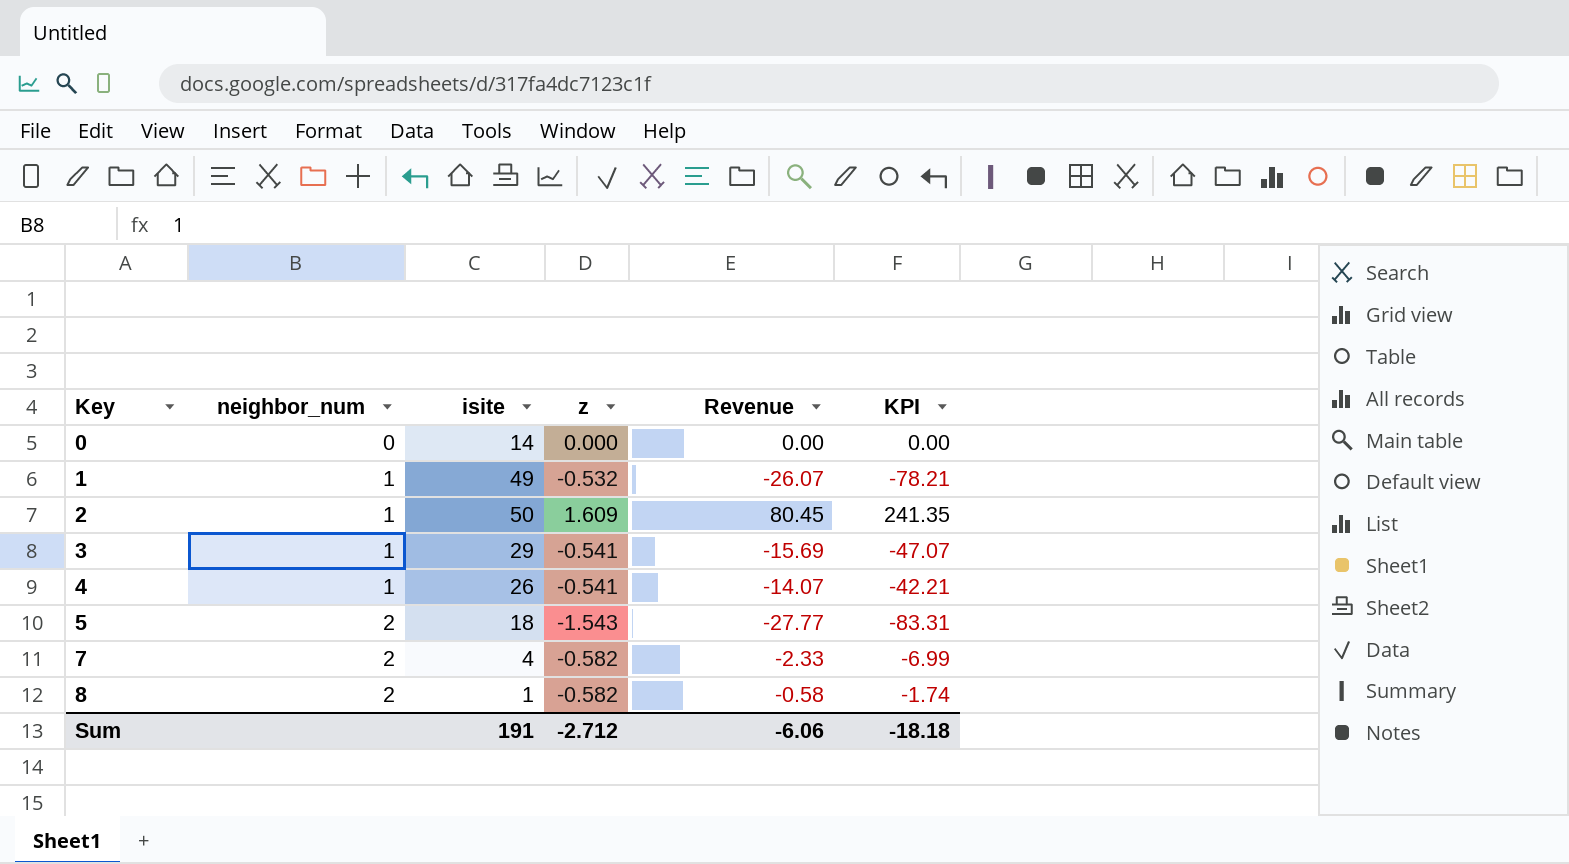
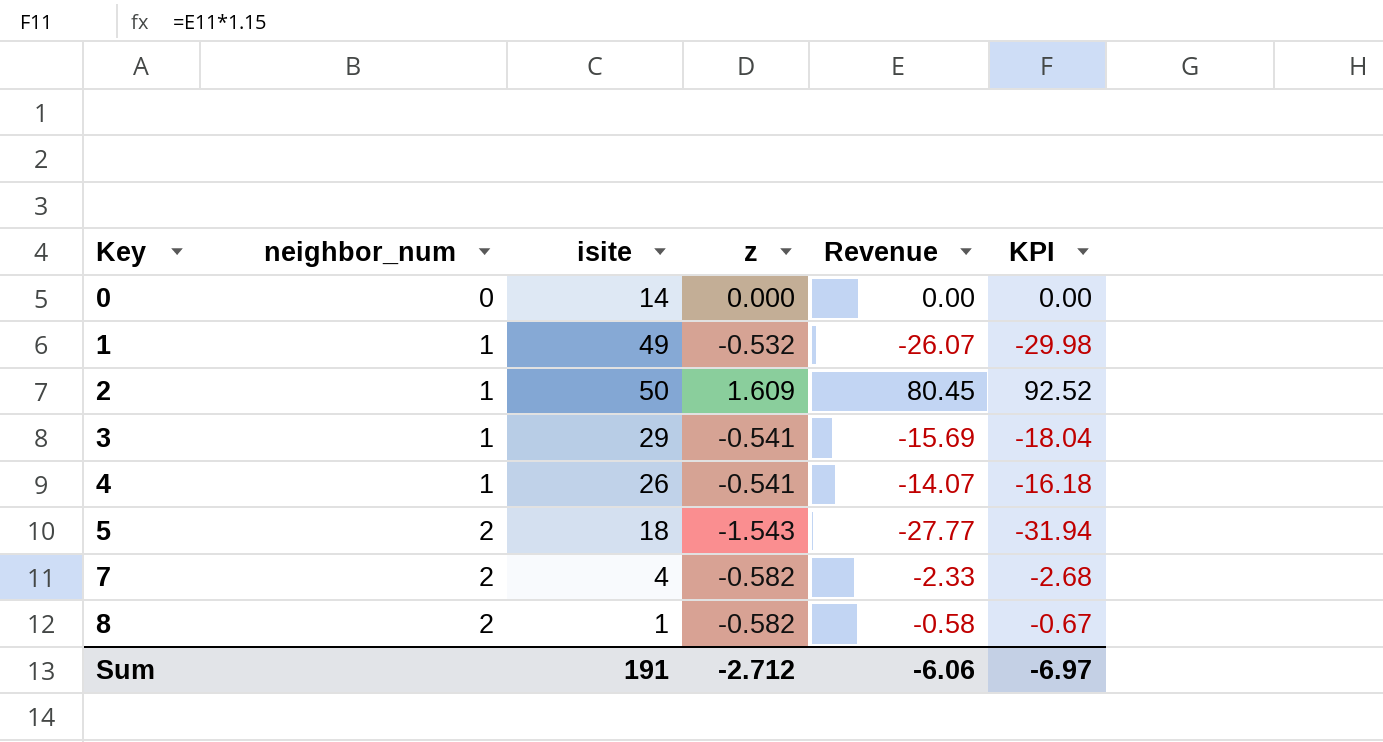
column KPI | formula: [Revenue] * 3 -> [Revenue] * 1.15
Sum | KPI: -18.18 -> -6.97

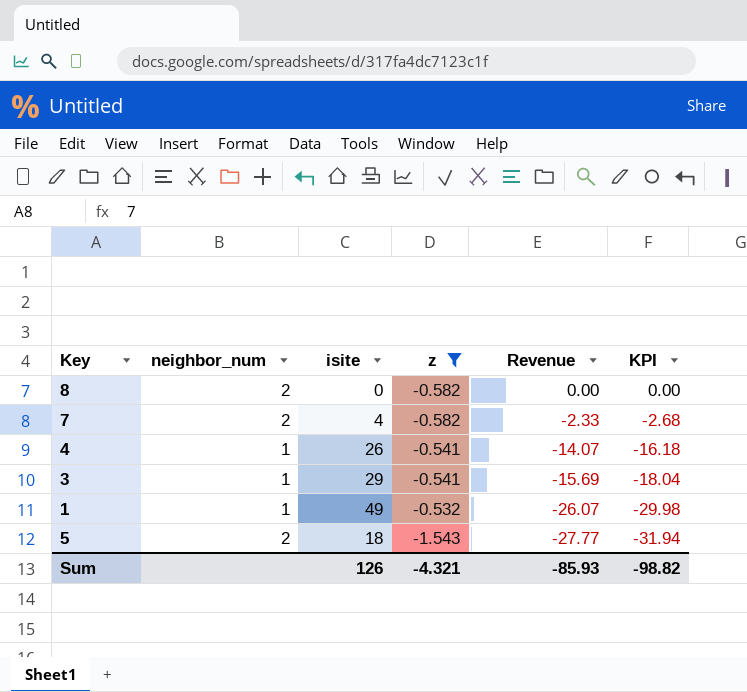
filter: none -> z <= -0.532
row order: Key ascending -> Revenue descending
8 | isite: 1 -> 0
8 | Revenue: -0.58 -> 0.00
8 | KPI: -0.67 -> 0.00
Sum | isite: 191 -> 126
Sum | z: -2.712 -> -4.321
Sum | Revenue: -6.06 -> -85.93
Sum | KPI: -6.97 -> -98.82

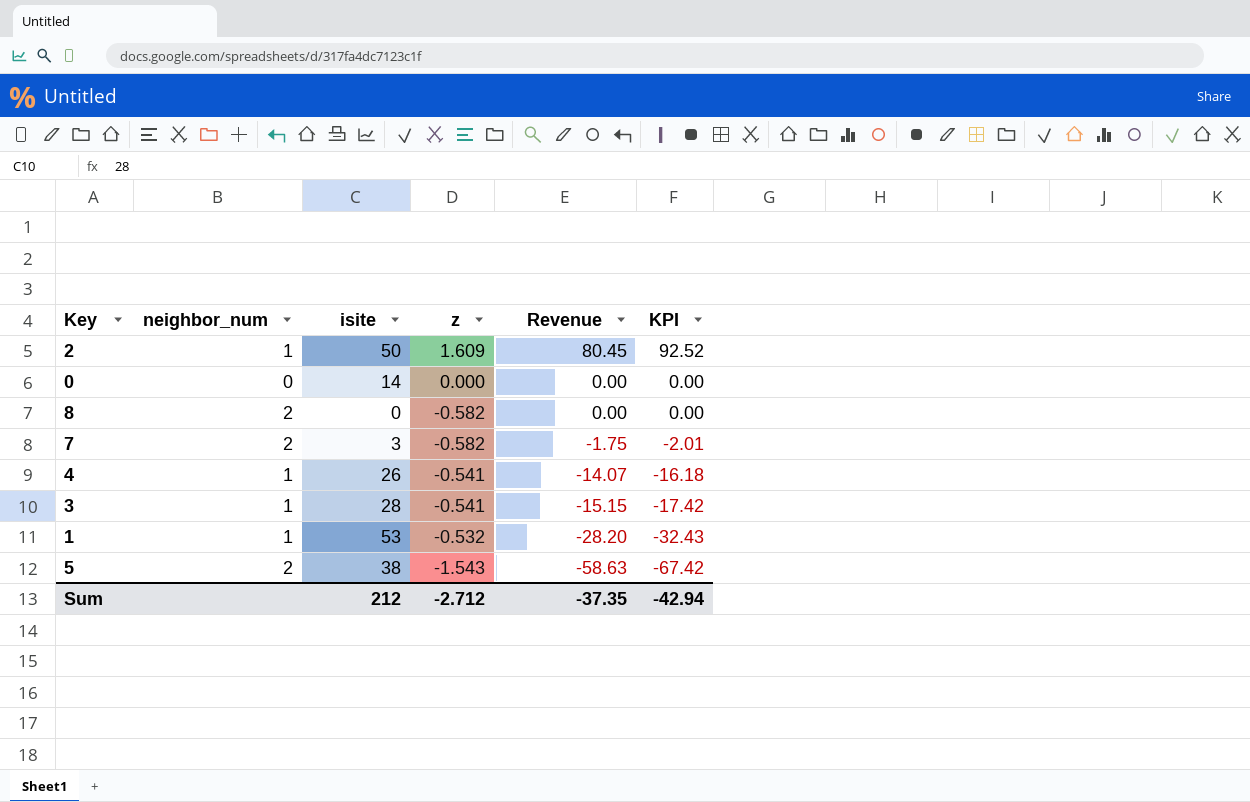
filter: z <= -0.532 -> none
7 | isite: 4 -> 3
7 | Revenue: -2.33 -> -1.75
7 | KPI: -2.68 -> -2.01
3 | isite: 29 -> 28
3 | Revenue: -15.69 -> -15.15
3 | KPI: -18.04 -> -17.42
1 | isite: 49 -> 53
1 | Revenue: -26.07 -> -28.20
1 | KPI: -29.98 -> -32.43
5 | isite: 18 -> 38
5 | Revenue: -27.77 -> -58.63
5 | KPI: -31.94 -> -67.42
Sum | isite: 126 -> 212
Sum | z: -4.321 -> -2.712
Sum | Revenue: -85.93 -> -37.35
Sum | KPI: -98.82 -> -42.94

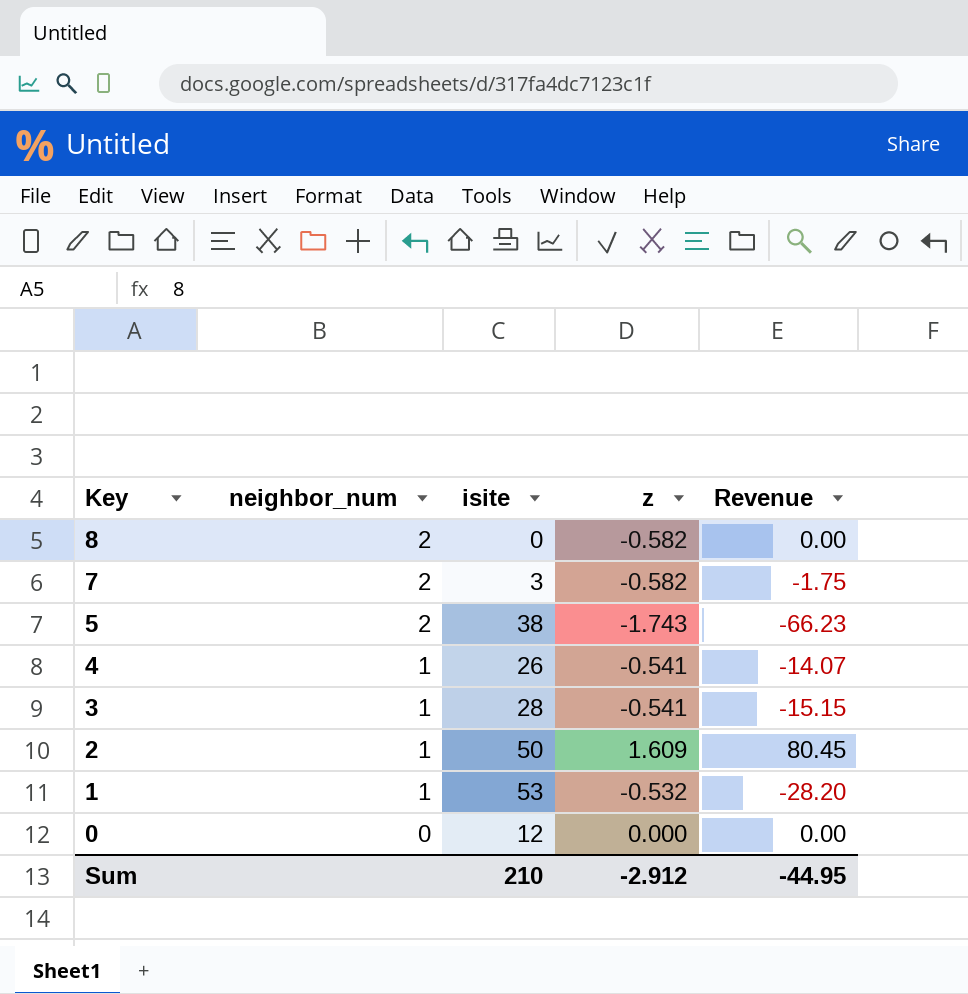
row order: Revenue descending -> Key descending
column KPI | formula: [Revenue] * 1.15 -> none
5 | z: -1.543 -> -1.743
5 | Revenue: -58.63 -> -66.23
0 | isite: 14 -> 12
Sum | isite: 212 -> 210
Sum | z: -2.712 -> -2.912
Sum | Revenue: -37.35 -> -44.95

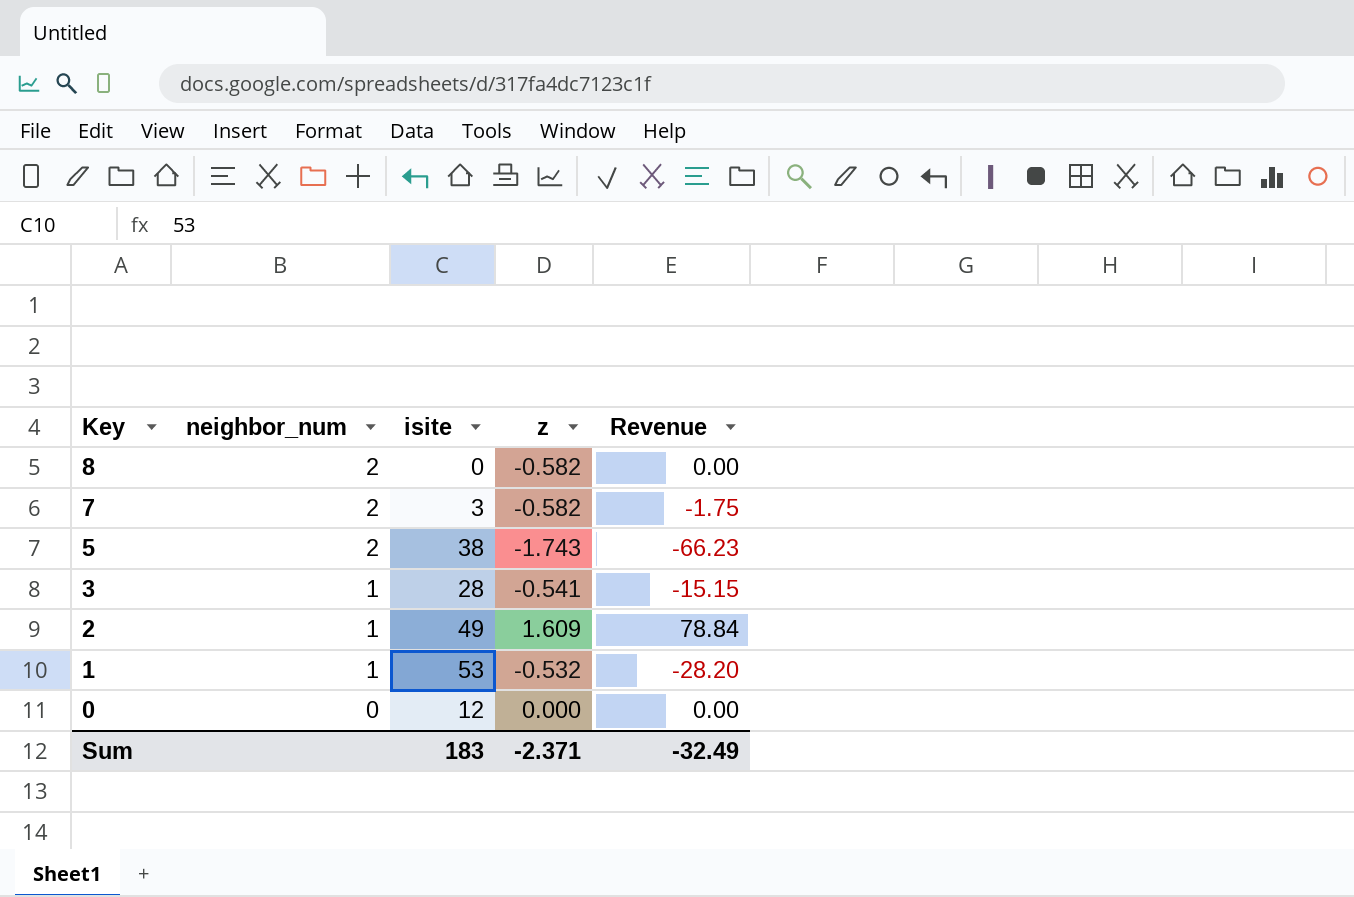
row 4: 1 | 26 | -0.541 | -14.07 -> none
2 | isite: 50 -> 49
2 | Revenue: 80.45 -> 78.84
Sum | isite: 210 -> 183
Sum | z: -2.912 -> -2.371
Sum | Revenue: -44.95 -> -32.49

